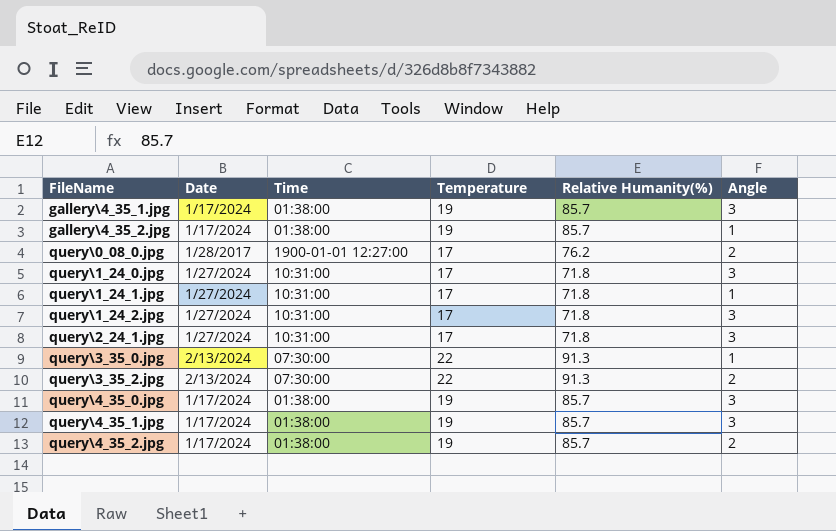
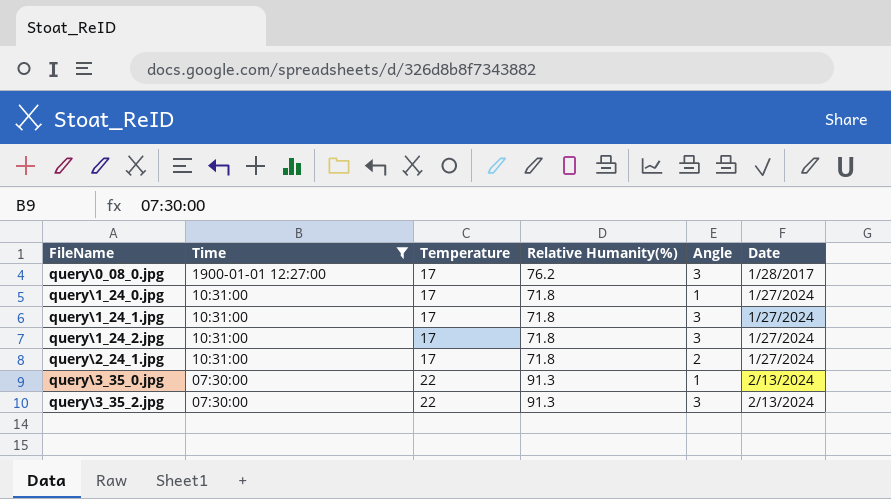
filter: none -> Time != 01:38:00
column Date | position: 2 -> 6
query\0_08_0.jpg | Angle: 2 -> 3
query\1_24_0.jpg | Angle: 3 -> 1
query\1_24_1.jpg | Angle: 1 -> 3
query\2_24_1.jpg | Angle: 3 -> 2
query\3_35_2.jpg | Angle: 2 -> 3

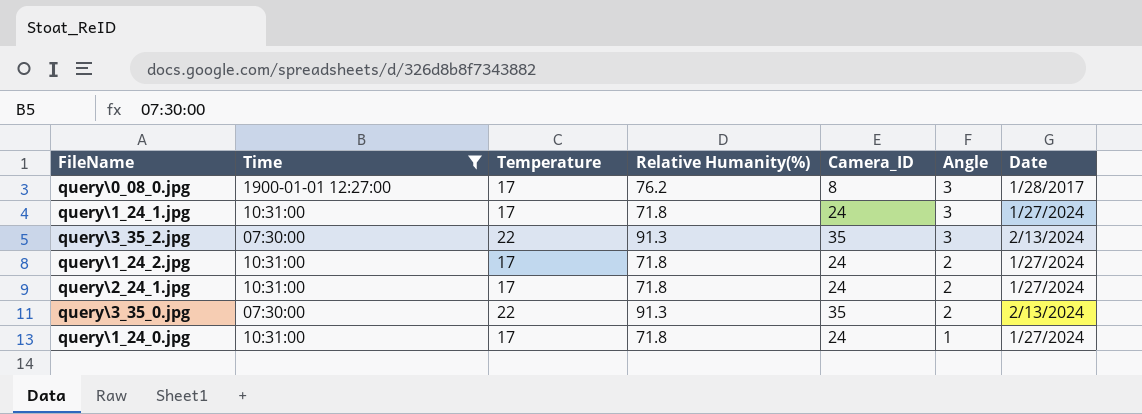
row order: FileName ascending -> Angle descending
column Camera_ID | position: none -> 5
query\1_24_2.jpg | Angle: 3 -> 2
query\3_35_0.jpg | Angle: 1 -> 2

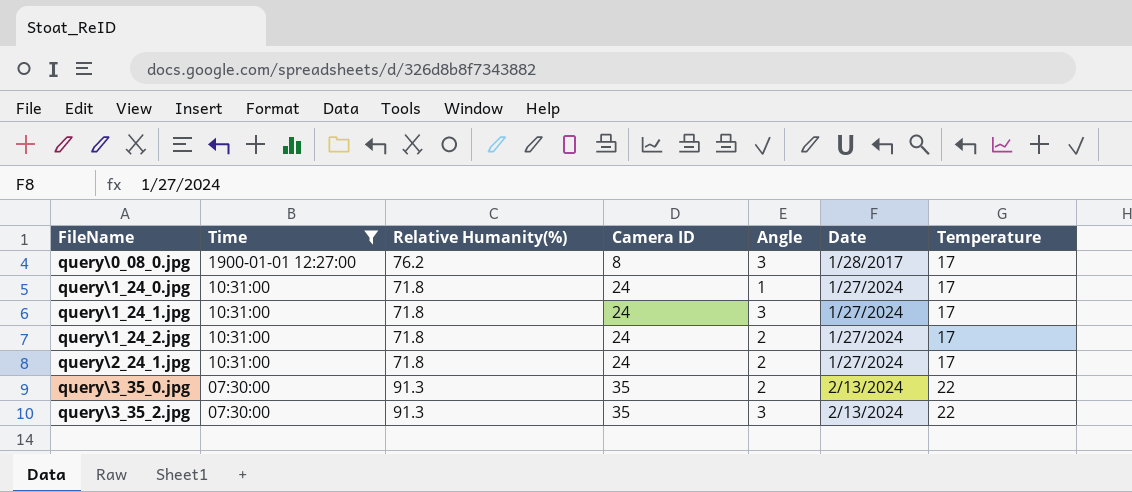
row order: Angle descending -> FileName ascending
column name: Camera_ID -> Camera ID
column Temperature | position: 3 -> 7

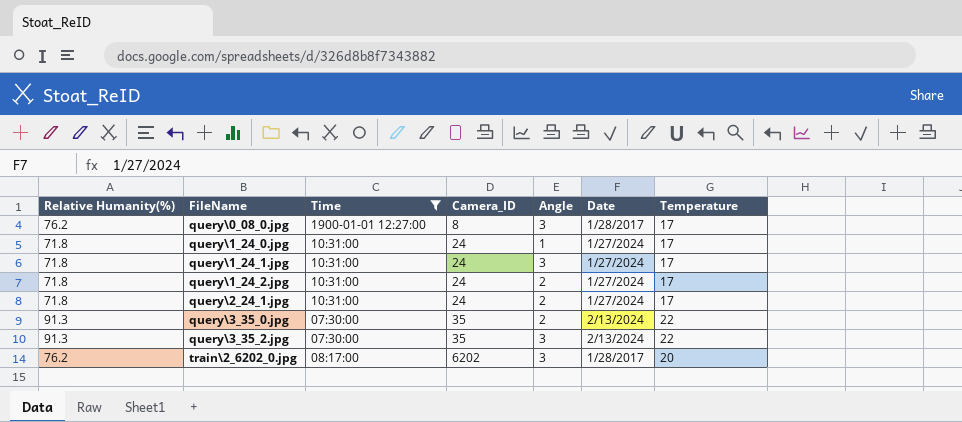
column Relative Humanity(%) | position: 3 -> 1
column name: Camera ID -> Camera_ID
row train\2_6202_0.jpg: none -> 76.2 | 08:17:00 | 6202 | 3 | 1/28/2017 | 20

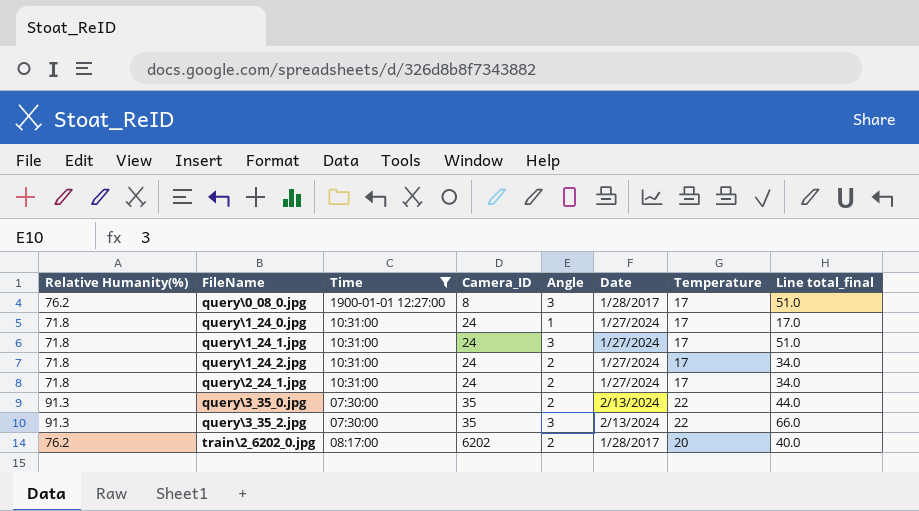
column Line total_final | formula: none -> [Angle] * [Temperature]
train\2_6202_0.jpg | Angle: 3 -> 2

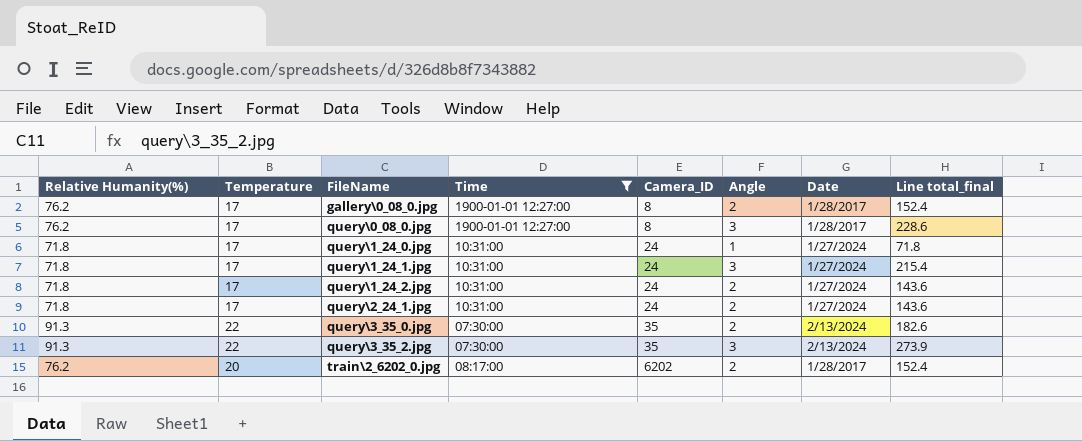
column Temperature | position: 7 -> 2
column Line total_final | formula: [Angle] * [Temperature] -> [Relative Humanity(%)] * [Angle]
row gallery\0_08_0.jpg: none -> 76.2 | 17 | 1900-01-01 12:27:00 | 8 | 2 | 1/28/2017 | 152.4

